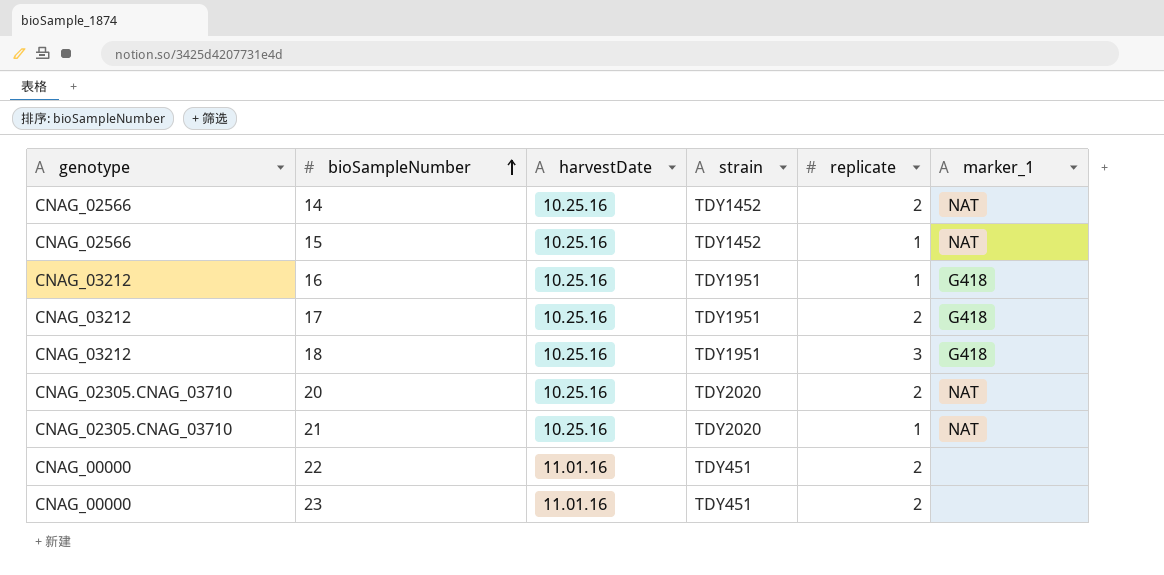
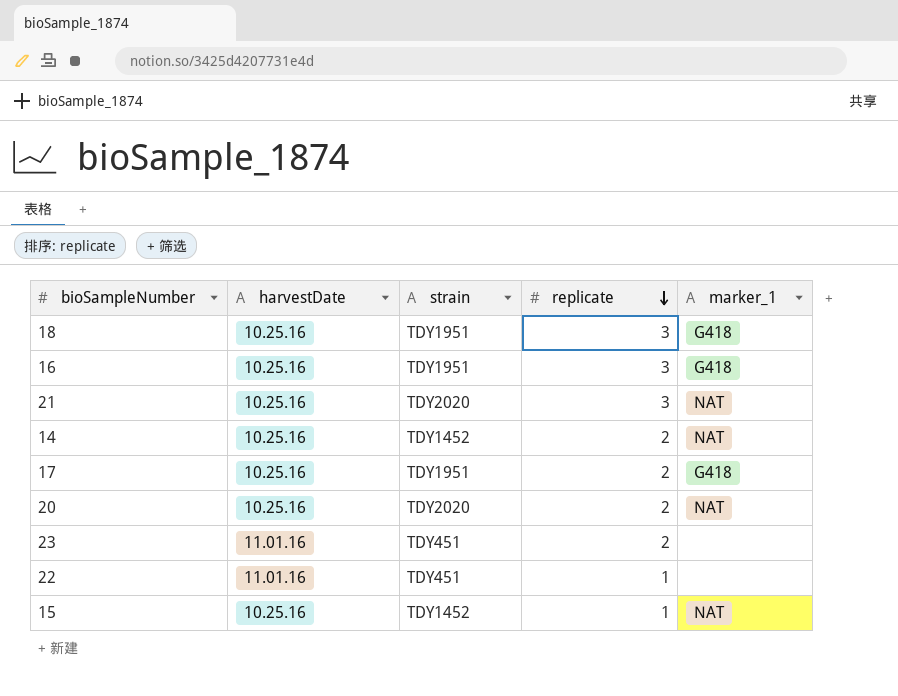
row order: bioSampleNumber ascending -> replicate descending
column genotype | position: 1 -> none
16 | replicate: 1 -> 3
21 | replicate: 1 -> 3
22 | replicate: 2 -> 1

